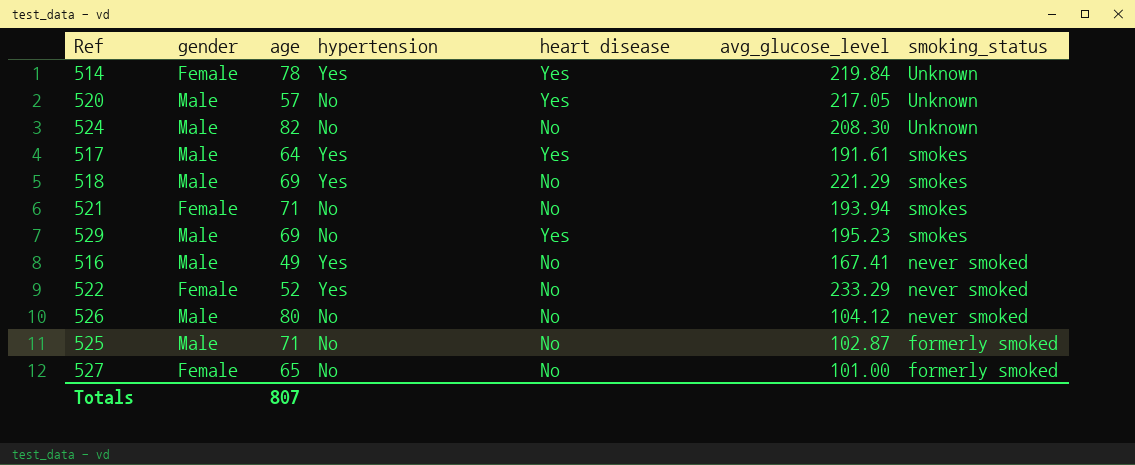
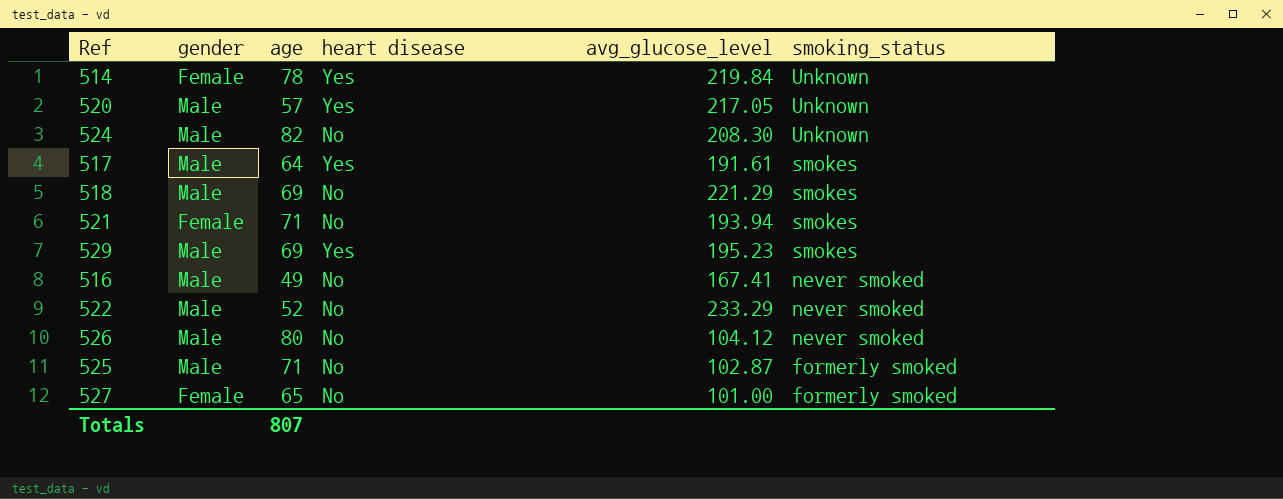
column hypertension | position: 4 -> none
522 | gender: Female -> Male

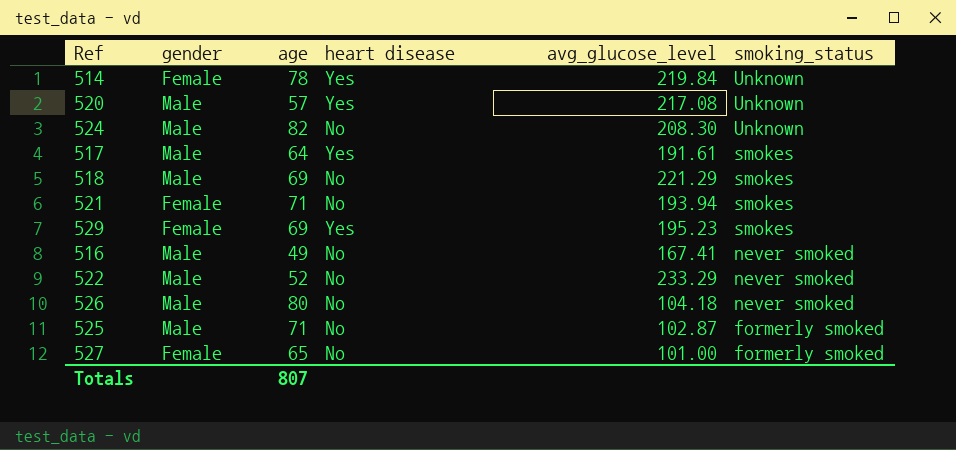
520 | avg_glucose_level: 217.05 -> 217.08
529 | gender: Male -> Female
526 | avg_glucose_level: 104.12 -> 104.18

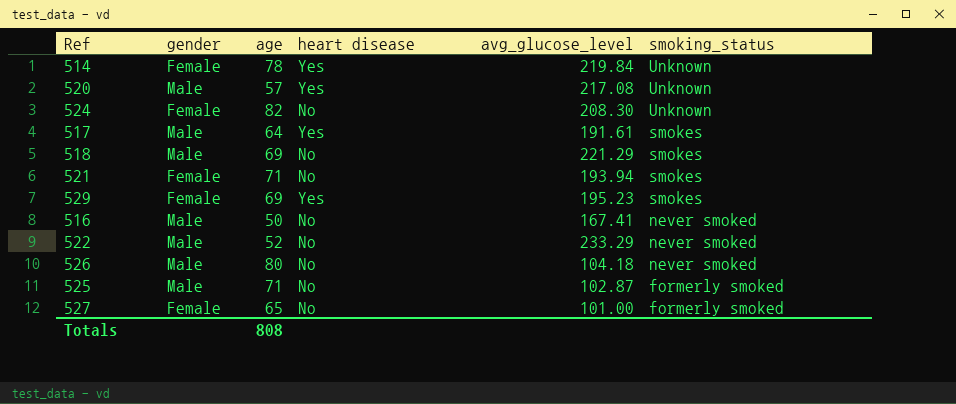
524 | gender: Male -> Female
516 | age: 49 -> 50
Totals | age: 807 -> 808

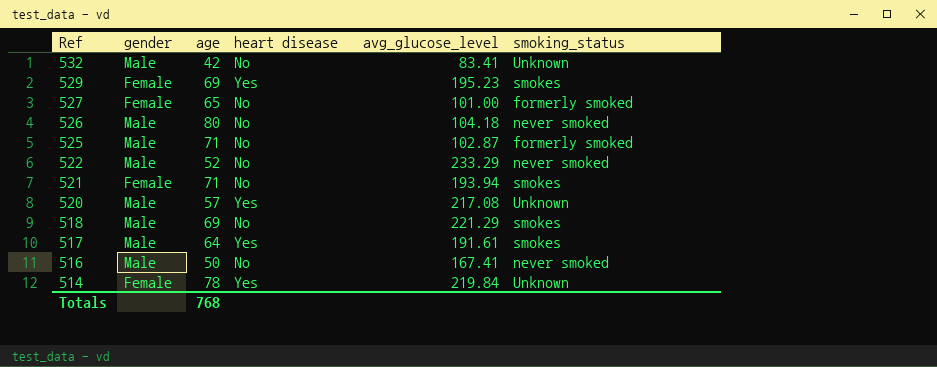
row order: smoking_status descending -> Ref descending
row 524: Female | 82 | No | 208.30 | Unknown -> none
row 532: none -> Male | 42 | No | 83.41 | Unknown
Totals | age: 808 -> 768

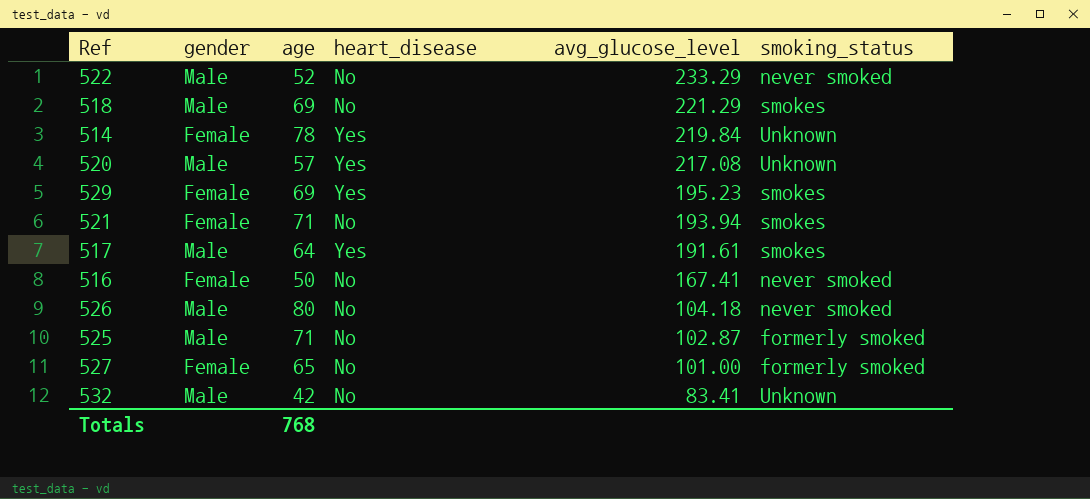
row order: Ref descending -> avg_glucose_level descending
column name: heart disease -> heart_disease
516 | gender: Male -> Female

